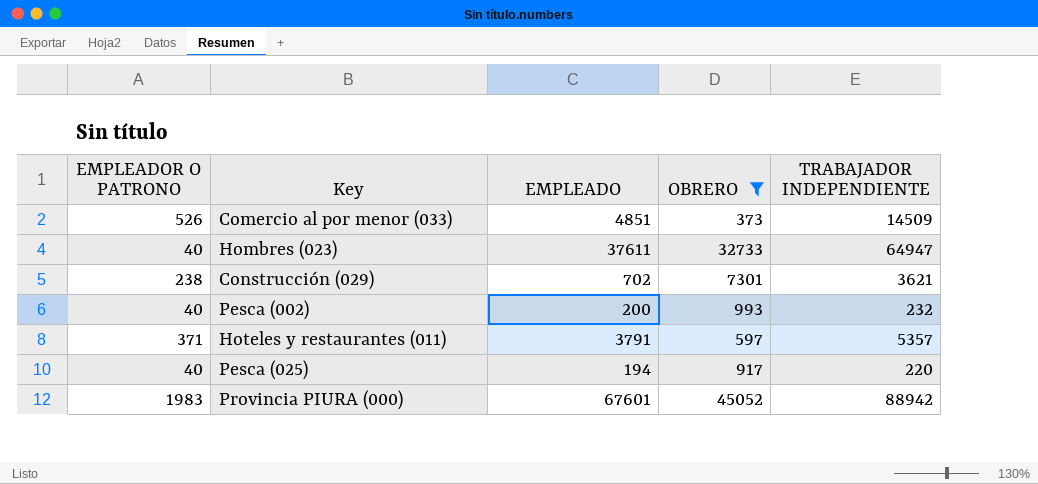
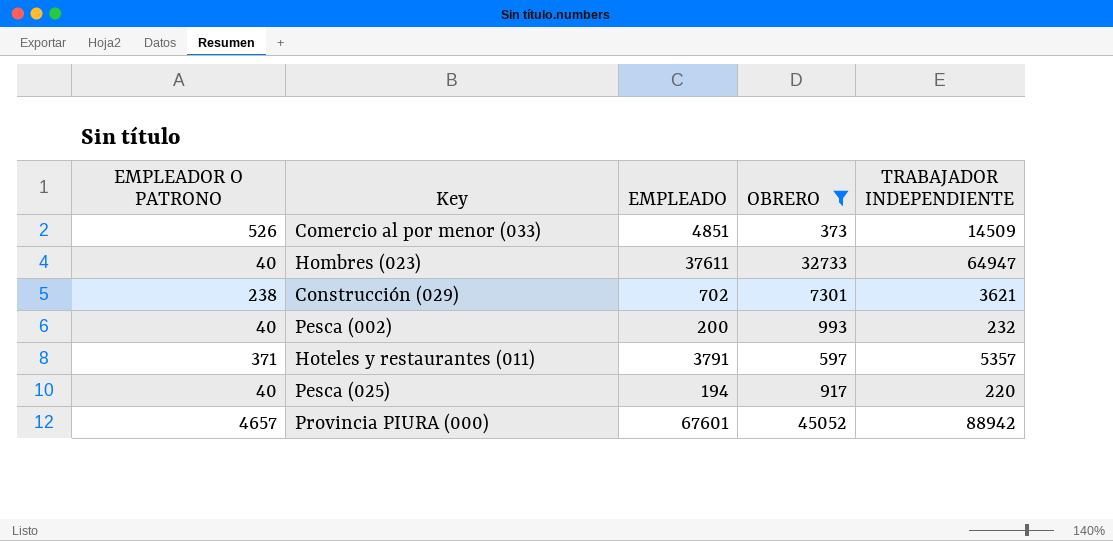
Provincia PIURA (000) | EMPLEADOR O PATRONO: 1983 -> 4657

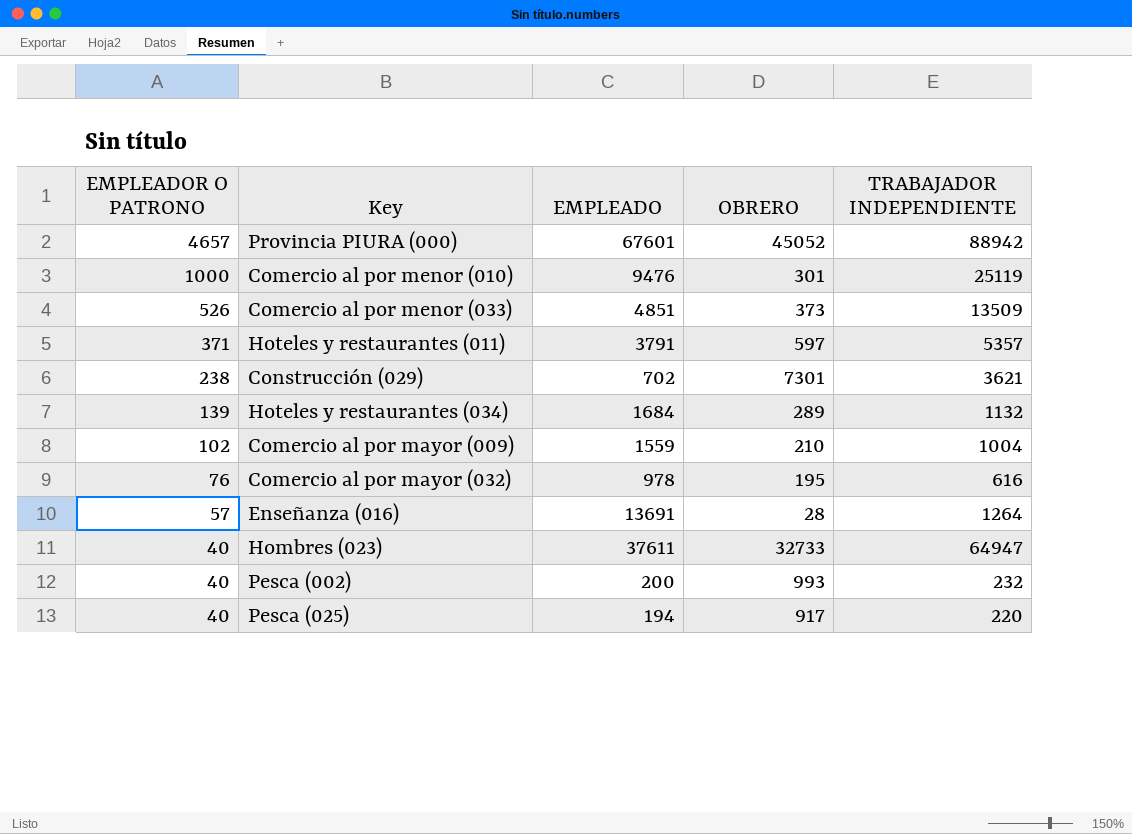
filter: OBRERO >= 373 -> none
row order: none -> EMPLEADOR O PATRONO descending
Comercio al por menor (033) | TRABAJADOR INDEPENDIENTE: 14509 -> 13509

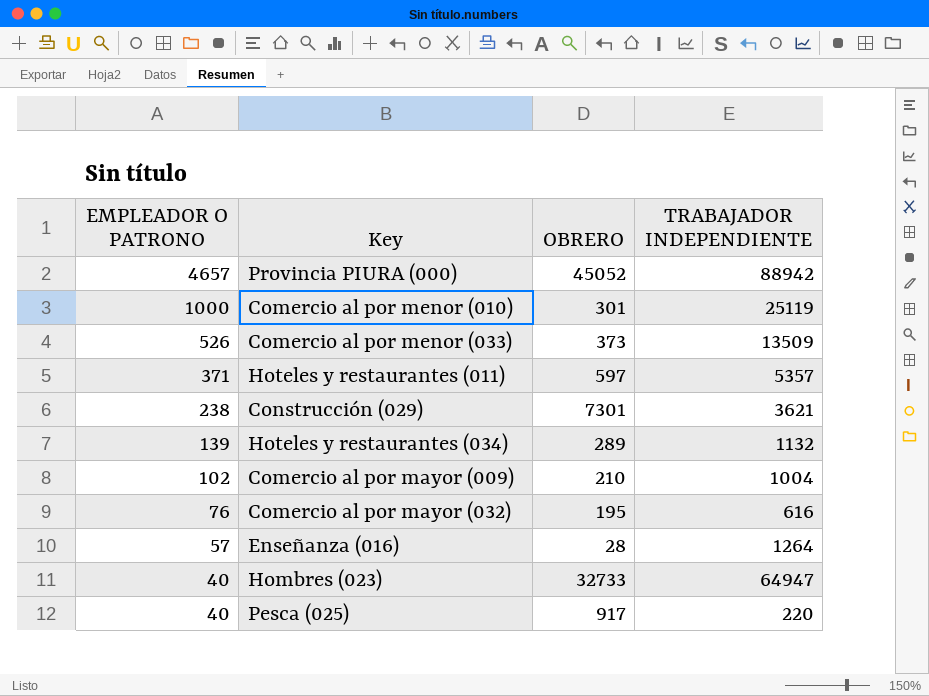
column EMPLEADO | position: 3 -> none
row Pesca (002): 40 | 200 | 993 | 232 -> none

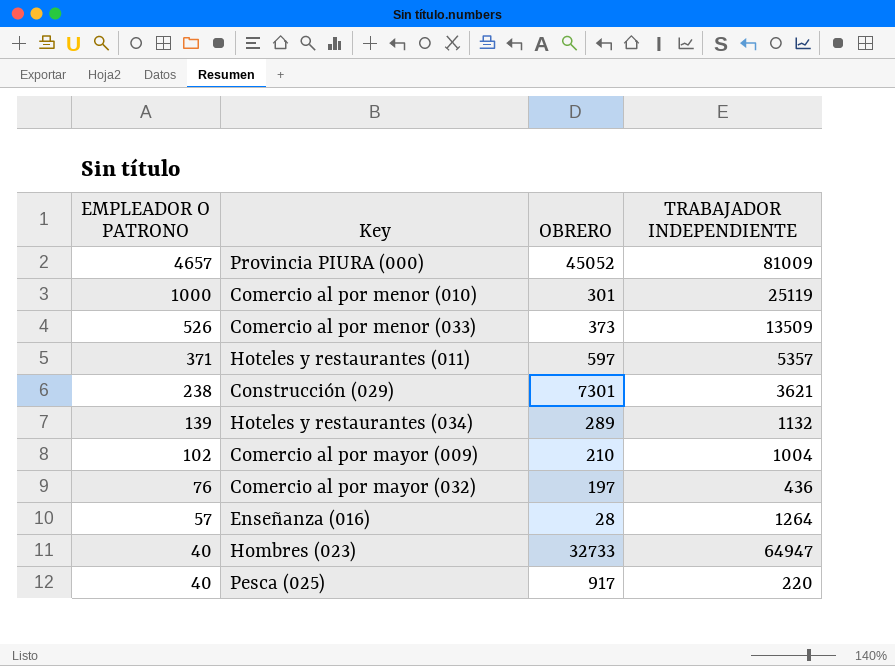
Provincia PIURA (000) | TRABAJADOR INDEPENDIENTE: 88942 -> 81009
Comercio al por mayor (032) | OBRERO: 195 -> 197
Comercio al por mayor (032) | TRABAJADOR INDEPENDIENTE: 616 -> 436

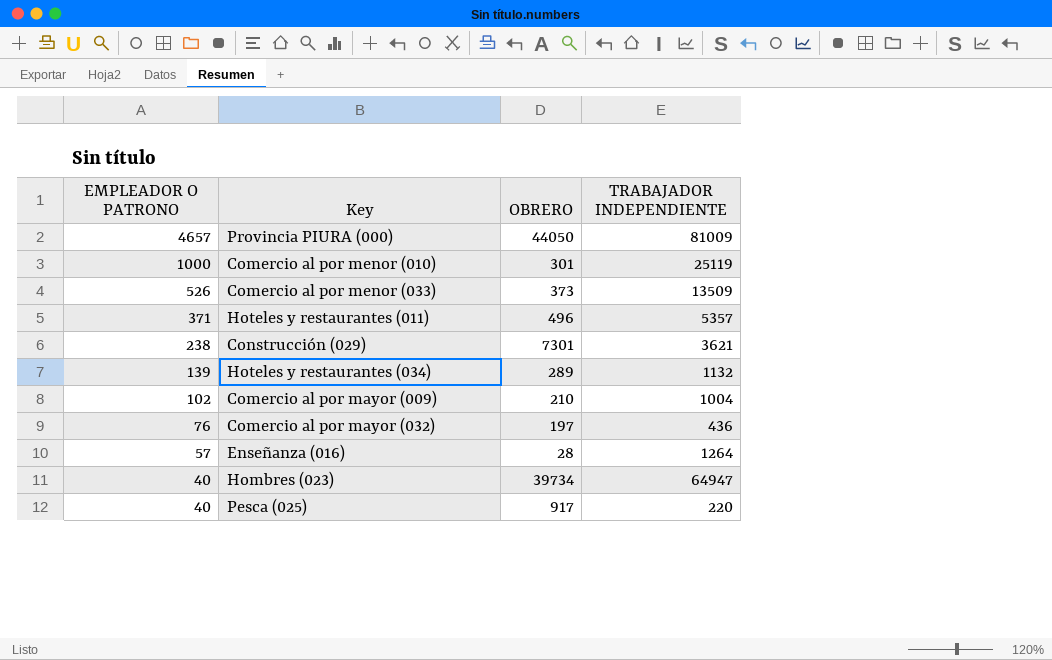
Provincia PIURA (000) | OBRERO: 45052 -> 44050
Hoteles y restaurantes (011) | OBRERO: 597 -> 496
Hombres (023) | OBRERO: 32733 -> 39734

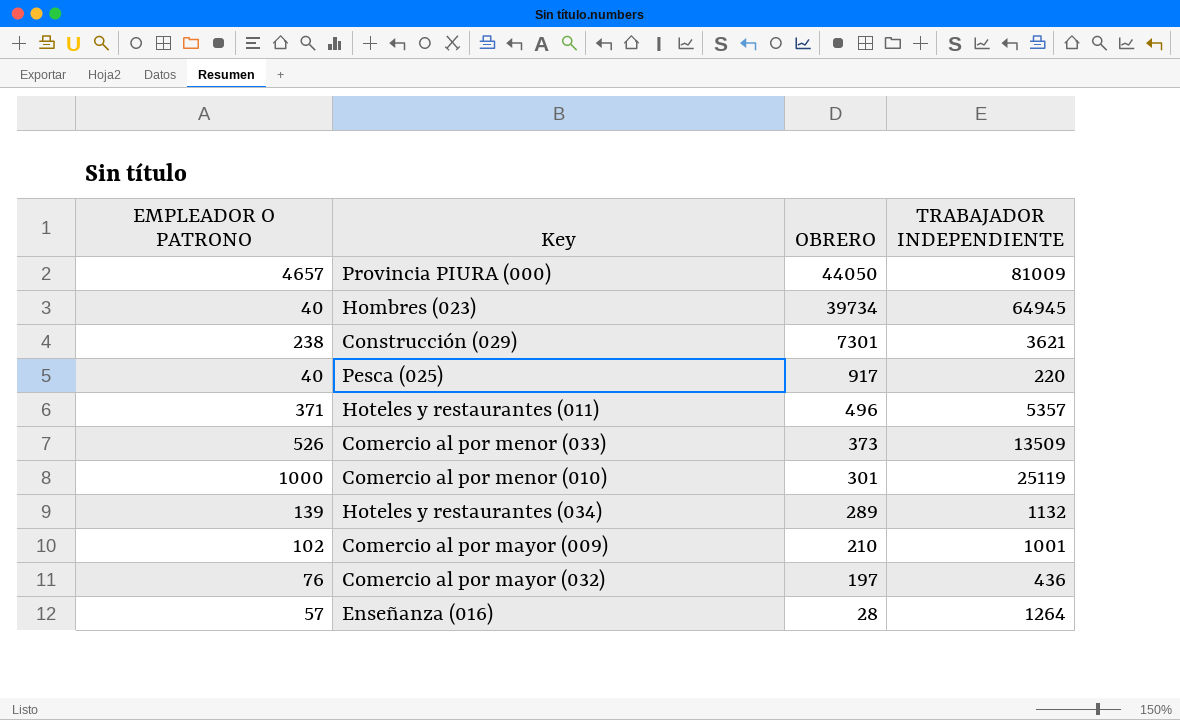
row order: EMPLEADOR O PATRONO descending -> OBRERO descending
Hombres (023) | TRABAJADOR INDEPENDIENTE: 64947 -> 64945
Comercio al por mayor (009) | TRABAJADOR INDEPENDIENTE: 1004 -> 1001

